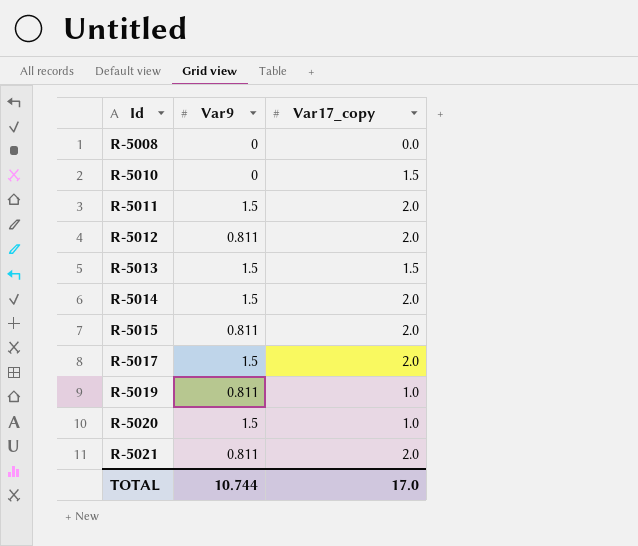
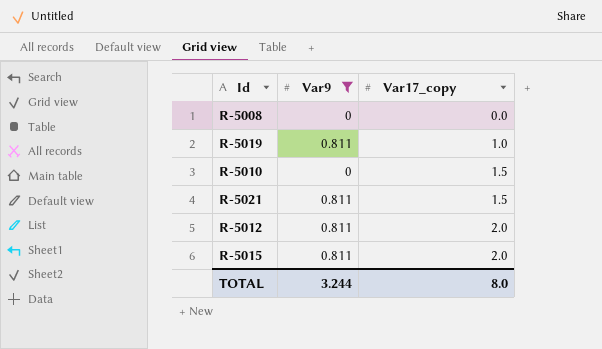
filter: none -> Var9 != 1.5
row order: Id ascending -> Var17_copy ascending
R-5021 | Var17_copy: 2.0 -> 1.5
TOTAL | Var9: 10.744 -> 3.244
TOTAL | Var17_copy: 17.0 -> 8.0

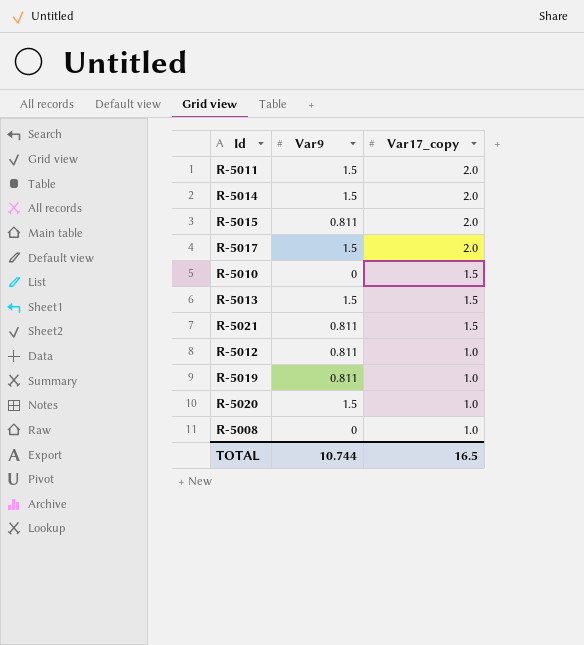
filter: Var9 != 1.5 -> none
row order: Var17_copy ascending -> Var17_copy descending
R-5012 | Var17_copy: 2.0 -> 1.0
R-5008 | Var17_copy: 0.0 -> 1.0
TOTAL | Var9: 3.244 -> 10.744
TOTAL | Var17_copy: 8.0 -> 16.5

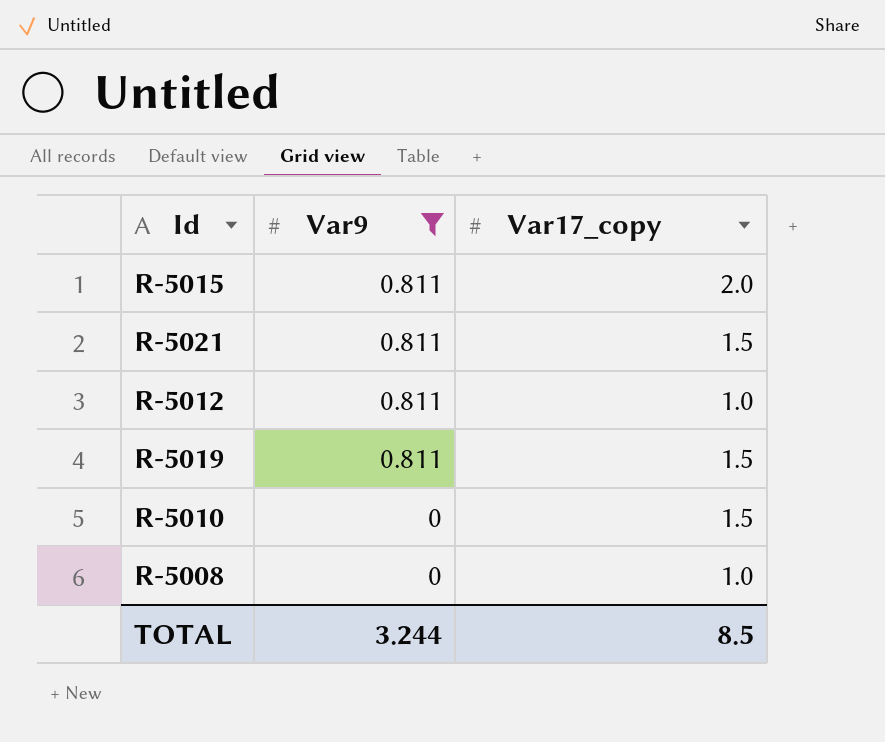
filter: none -> Var9 != 1.5
row order: Var17_copy descending -> Var9 descending
R-5019 | Var17_copy: 1.0 -> 1.5
TOTAL | Var9: 10.744 -> 3.244
TOTAL | Var17_copy: 16.5 -> 8.5

